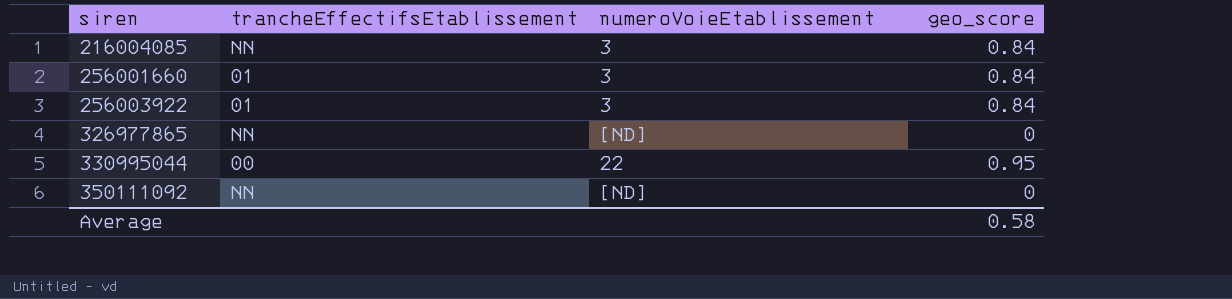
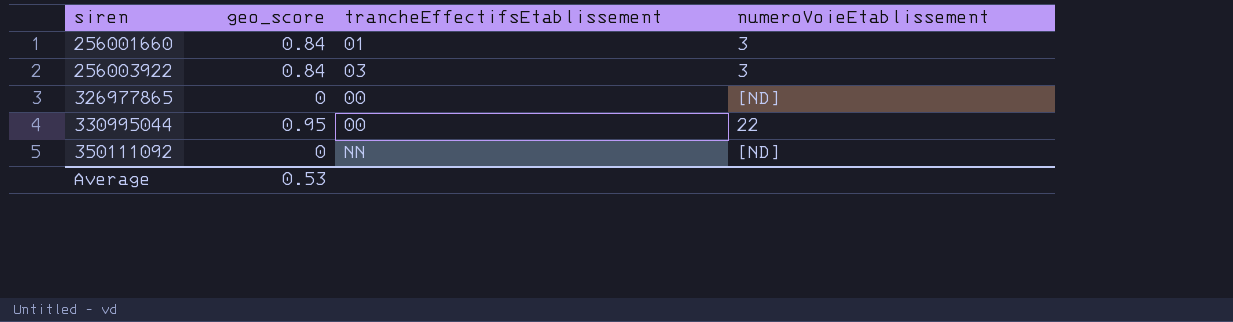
column geo_score | position: 4 -> 2
row 216004085: NN | 3 | 0.84 -> none
256003922 | trancheEffectifsEtablissement: 01 -> 03
326977865 | trancheEffectifsEtablissement: NN -> 00
Average | geo_score: 0.58 -> 0.53

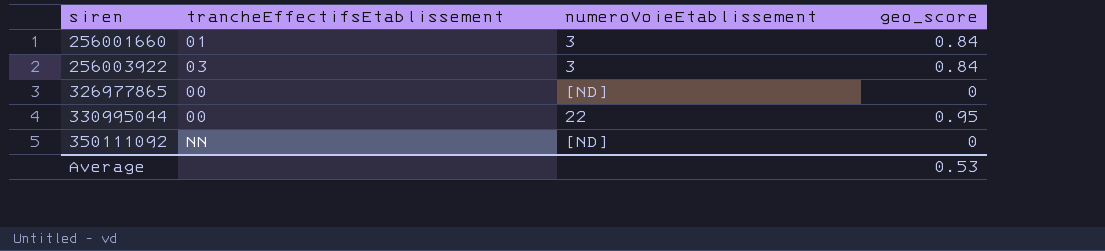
column geo_score | position: 2 -> 4

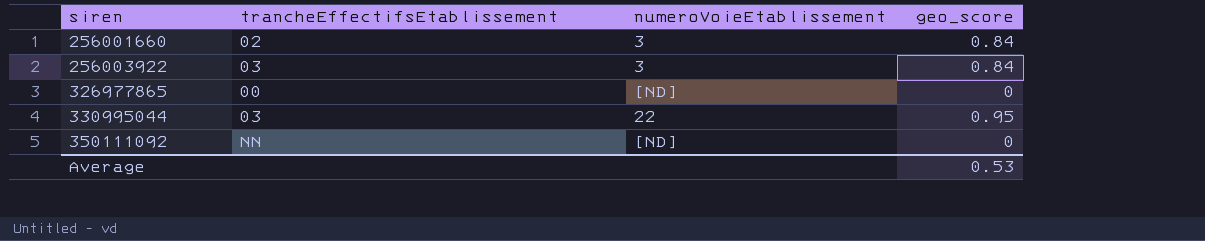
256001660 | trancheEffectifsEtablissement: 01 -> 02
330995044 | trancheEffectifsEtablissement: 00 -> 03

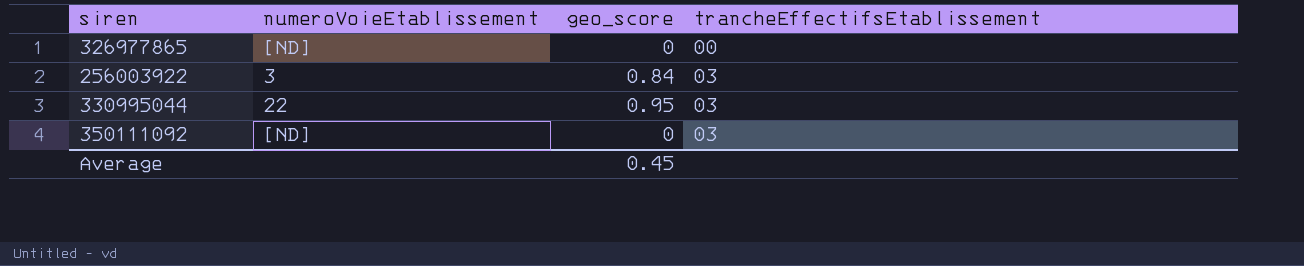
row order: siren ascending -> trancheEffectifsEtablissement ascending
column trancheEffectifsEtablissement | position: 2 -> 4
row 256001660: 02 | 3 | 0.84 -> none
350111092 | trancheEffectifsEtablissement: NN -> 03
Average | geo_score: 0.53 -> 0.45

